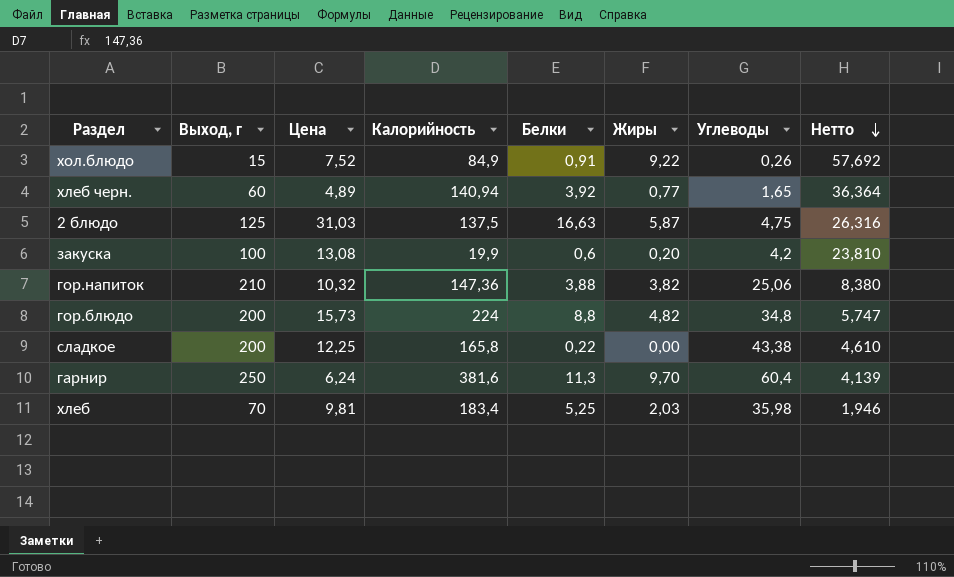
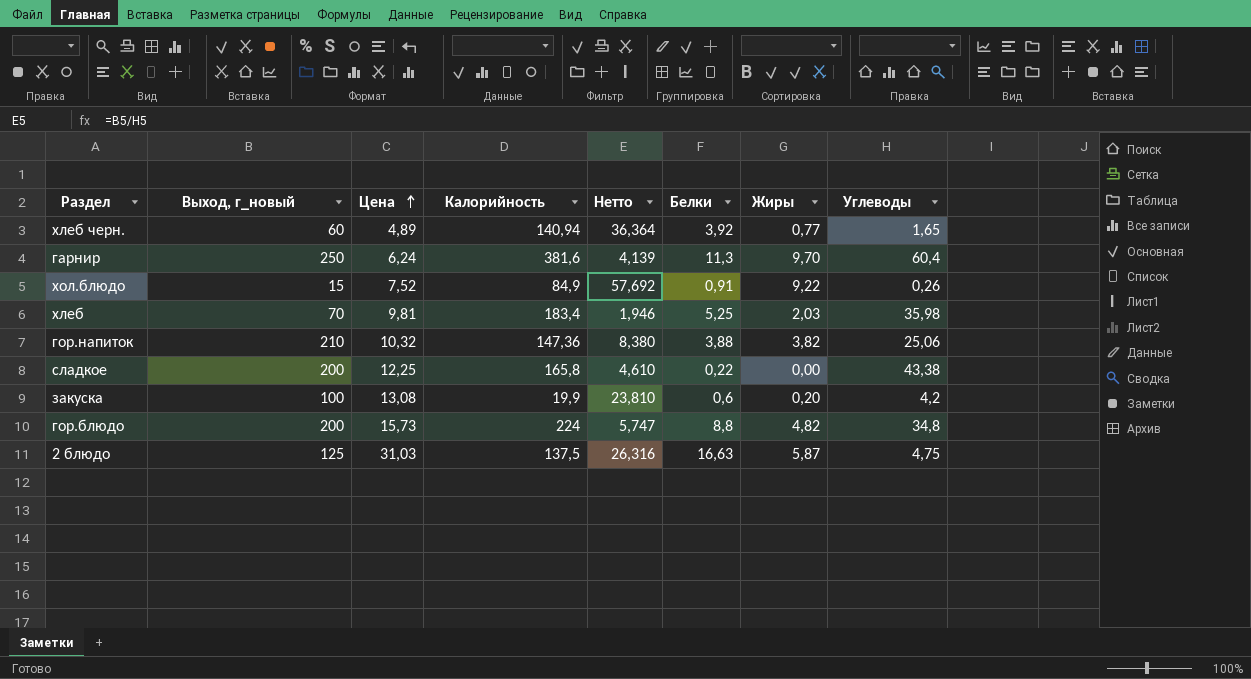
row order: Нетто descending -> Цена ascending
column name: Выход, г -> Выход, г_новый
column Нетто | position: 8 -> 5

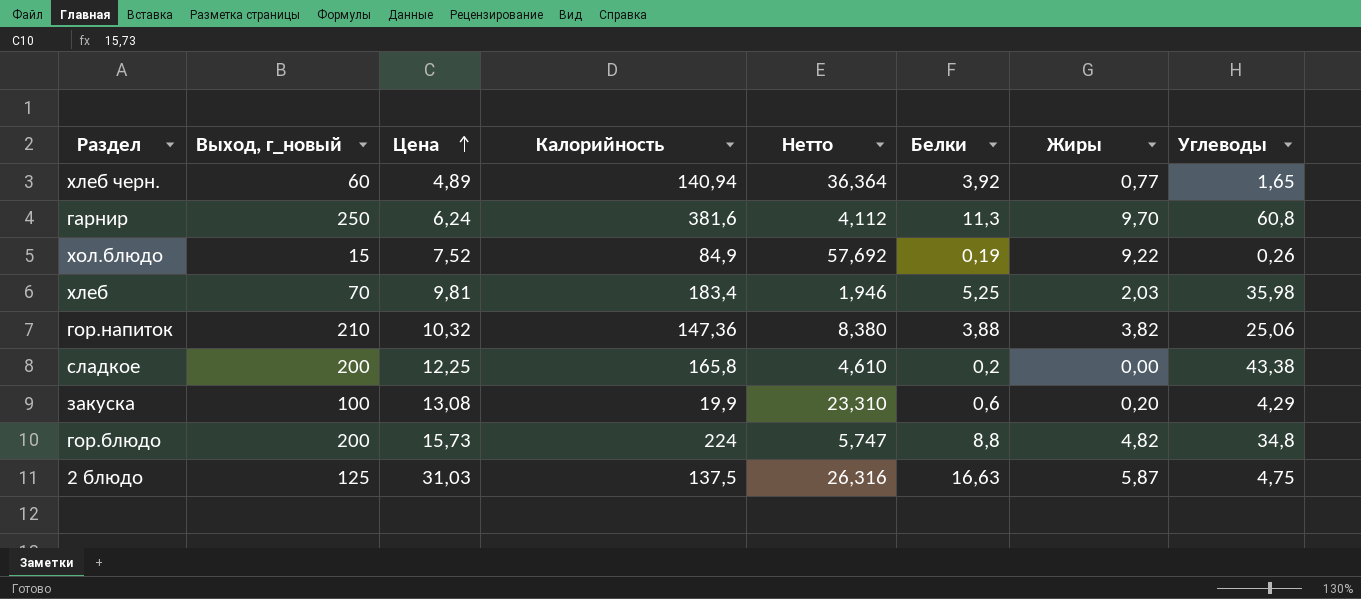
гарнир | Нетто: 4,139 -> 4,112
гарнир | Углеводы: 60,4 -> 60,8
хол.блюдо | Белки: 0,91 -> 0,19
сладкое | Белки: 0,22 -> 0,2
закуска | Нетто: 23,810 -> 23,310
закуска | Углеводы: 4,2 -> 4,29

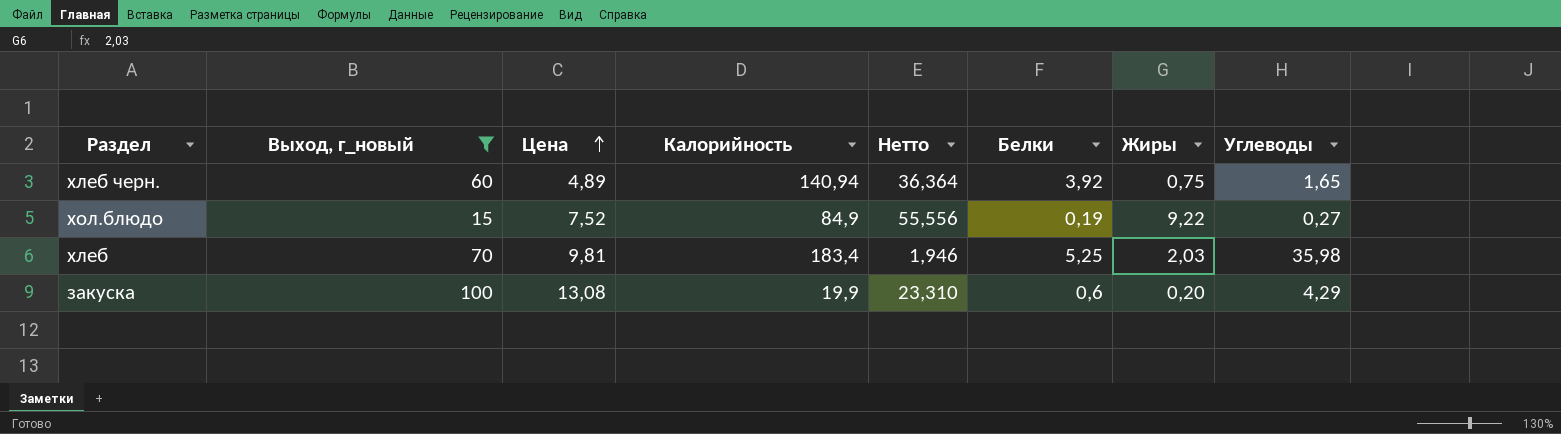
filter: none -> Выход, г_новый <= 100
хлеб черн. | Жиры: 0,77 -> 0,75
хол.блюдо | Нетто: 57,692 -> 55,556
хол.блюдо | Углеводы: 0,26 -> 0,27

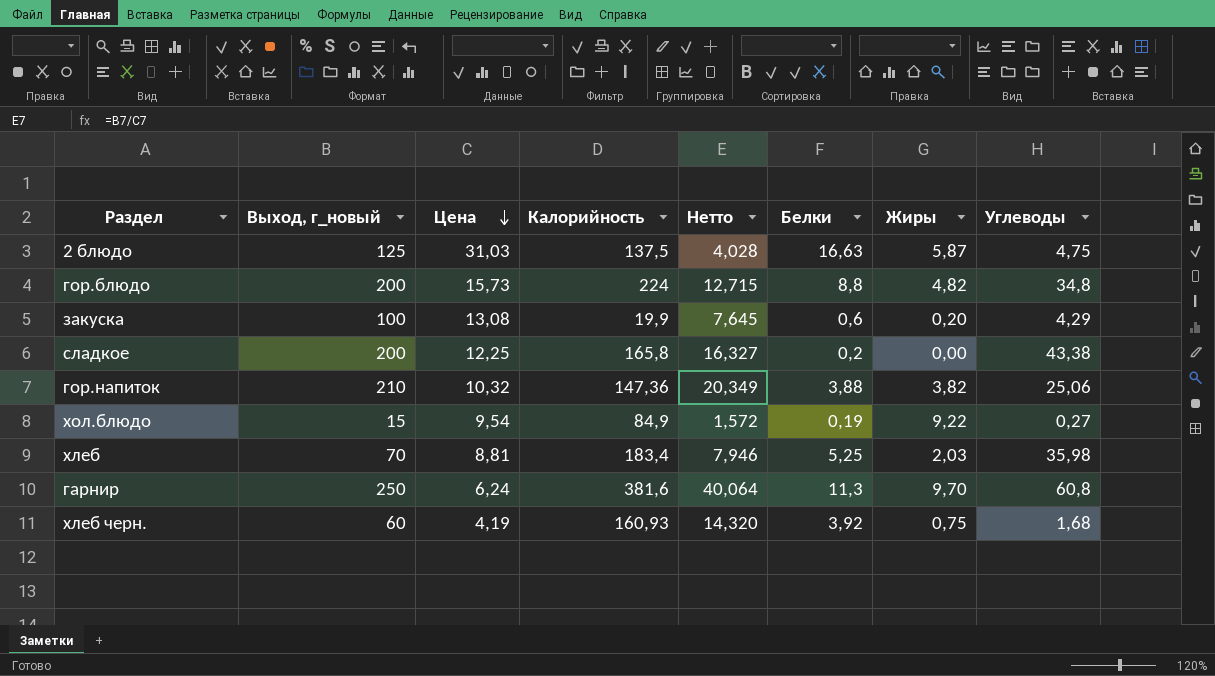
filter: Выход, г_новый <= 100 -> none
row order: Цена ascending -> Цена descending
column Нетто | formula: [Выход, г_новый] / [Углеводы] -> [Выход, г_новый] / [Цена]
хол.блюдо | Цена: 7,52 -> 9,54
хлеб | Цена: 9,81 -> 8,81
хлеб черн. | Цена: 4,89 -> 4,19
хлеб черн. | Калорийность: 140,94 -> 160,93
хлеб черн. | Углеводы: 1,65 -> 1,68

